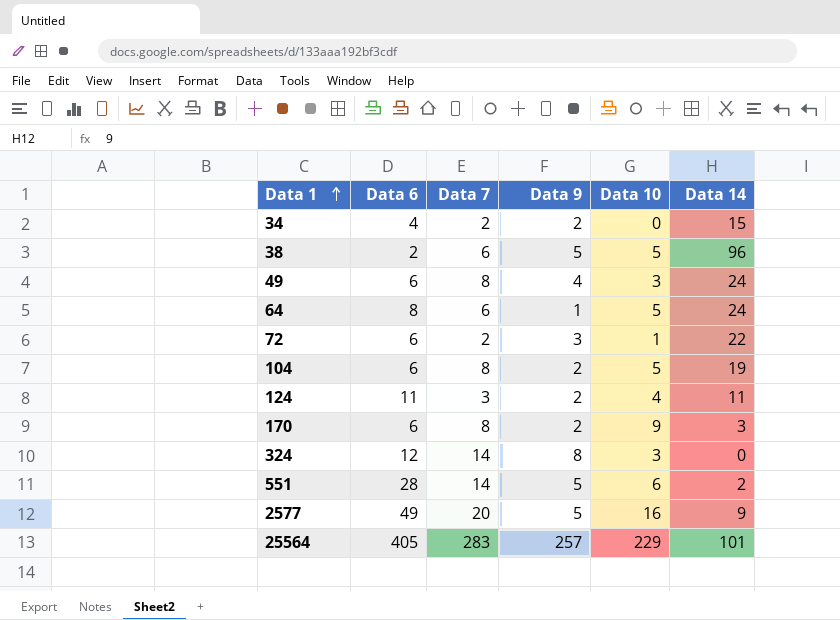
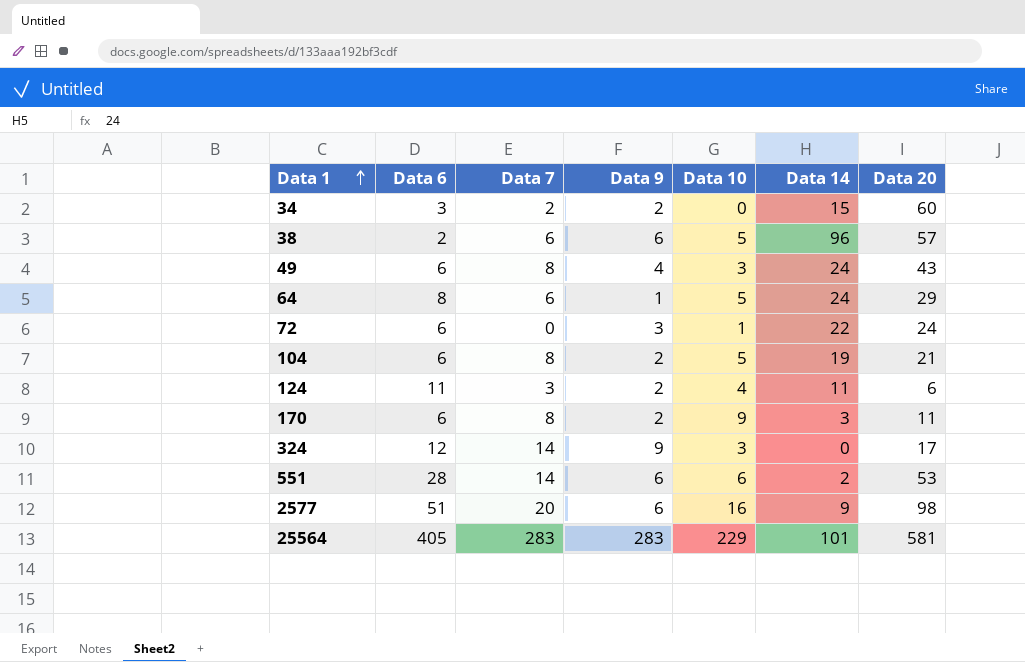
column Data 20 | position: none -> 7
34 | Data 6: 4 -> 3
38 | Data 9: 5 -> 6
72 | Data 7: 2 -> 0
324 | Data 9: 8 -> 9
551 | Data 9: 5 -> 6
2577 | Data 6: 49 -> 51
2577 | Data 9: 5 -> 6
25564 | Data 9: 257 -> 283

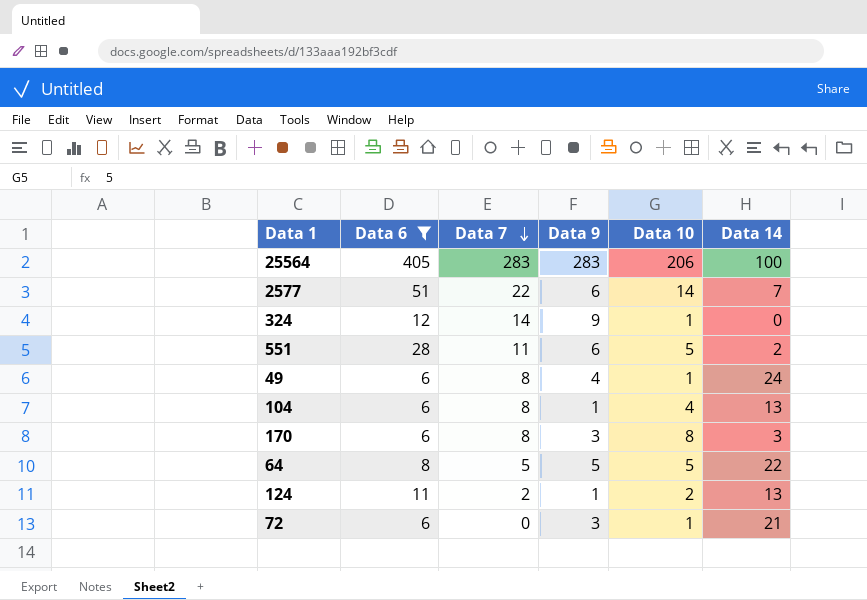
filter: none -> Data 6 >= 6
row order: Data 1 ascending -> Data 7 descending
column Data 20 | position: 7 -> none
25564 | Data 10: 229 -> 206
25564 | Data 14: 101 -> 100
2577 | Data 7: 20 -> 22
2577 | Data 10: 16 -> 14
2577 | Data 14: 9 -> 7
324 | Data 10: 3 -> 1
551 | Data 7: 14 -> 11
551 | Data 10: 6 -> 5
49 | Data 10: 3 -> 1
104 | Data 9: 2 -> 1
104 | Data 10: 5 -> 4
104 | Data 14: 19 -> 13
170 | Data 9: 2 -> 3
170 | Data 10: 9 -> 8
64 | Data 7: 6 -> 5
64 | Data 9: 1 -> 5
64 | Data 14: 24 -> 22
124 | Data 7: 3 -> 2
124 | Data 9: 2 -> 1
124 | Data 10: 4 -> 2
124 | Data 14: 11 -> 13
72 | Data 14: 22 -> 21

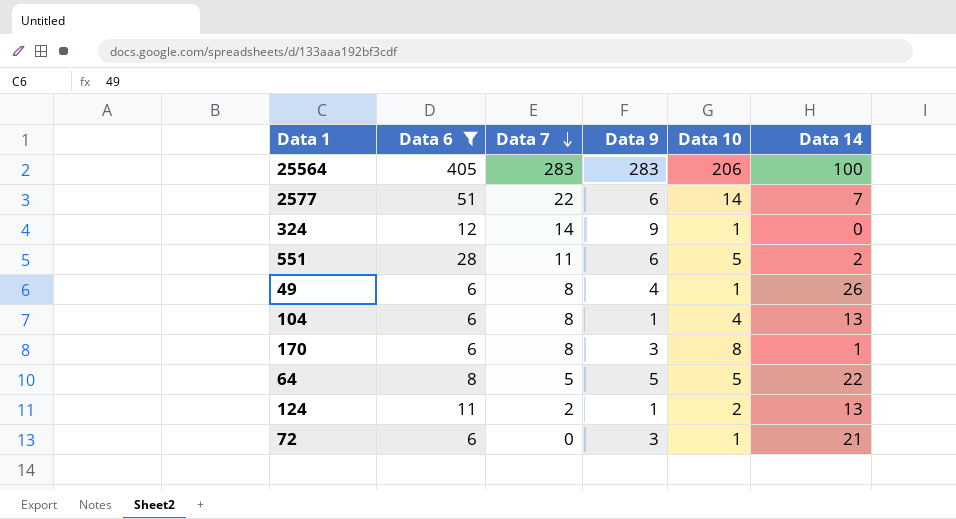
49 | Data 14: 24 -> 26
170 | Data 14: 3 -> 1

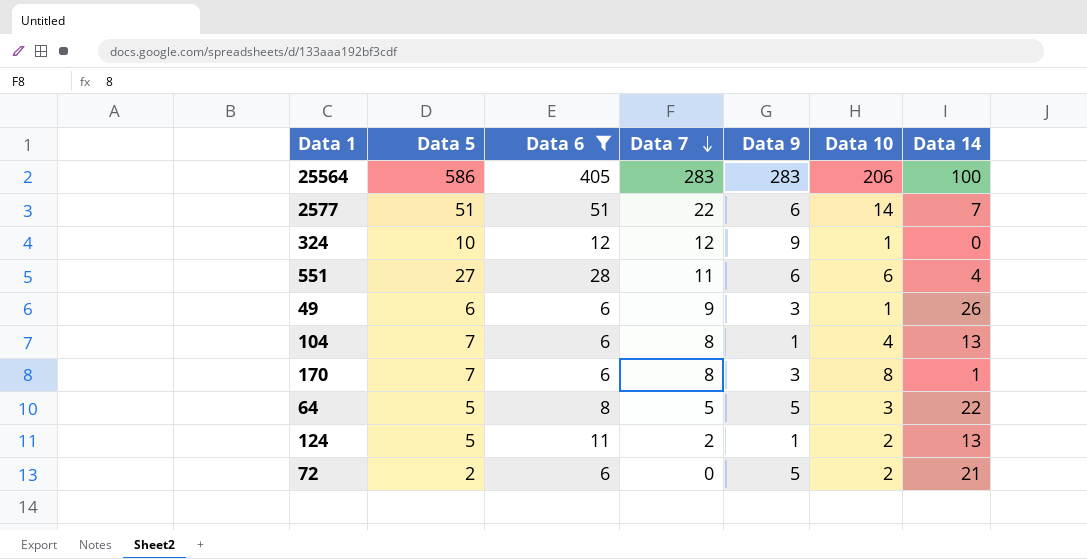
column Data 5 | position: none -> 2
324 | Data 7: 14 -> 12
551 | Data 10: 5 -> 6
551 | Data 14: 2 -> 4
49 | Data 7: 8 -> 9
49 | Data 9: 4 -> 3
64 | Data 10: 5 -> 3
72 | Data 9: 3 -> 5
72 | Data 10: 1 -> 2

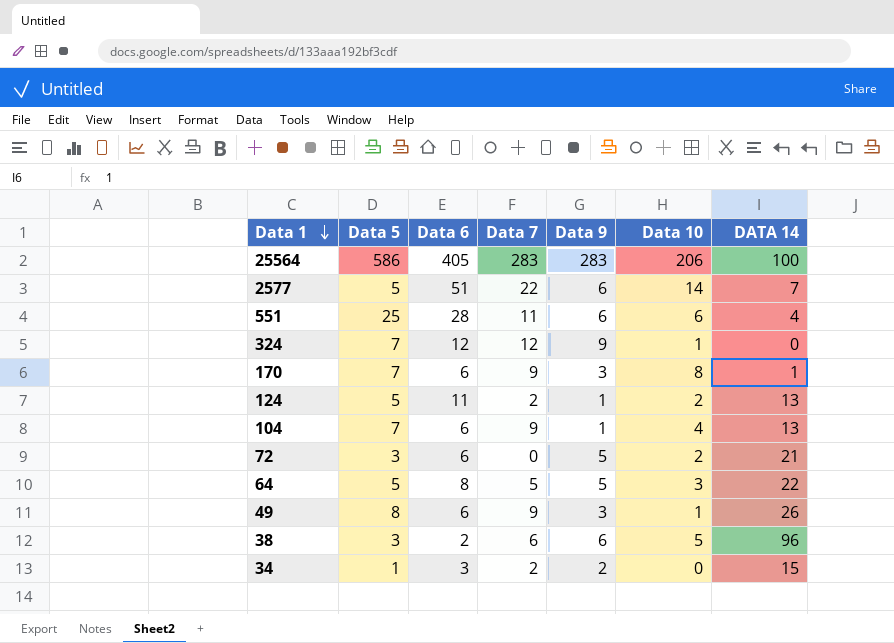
filter: Data 6 >= 6 -> none
row order: Data 7 descending -> Data 1 descending
column name: Data 14 -> DATA 14
2577 | Data 5: 51 -> 5
551 | Data 5: 27 -> 25
324 | Data 5: 10 -> 7
170 | Data 7: 8 -> 9
104 | Data 7: 8 -> 9
72 | Data 5: 2 -> 3
49 | Data 5: 6 -> 8

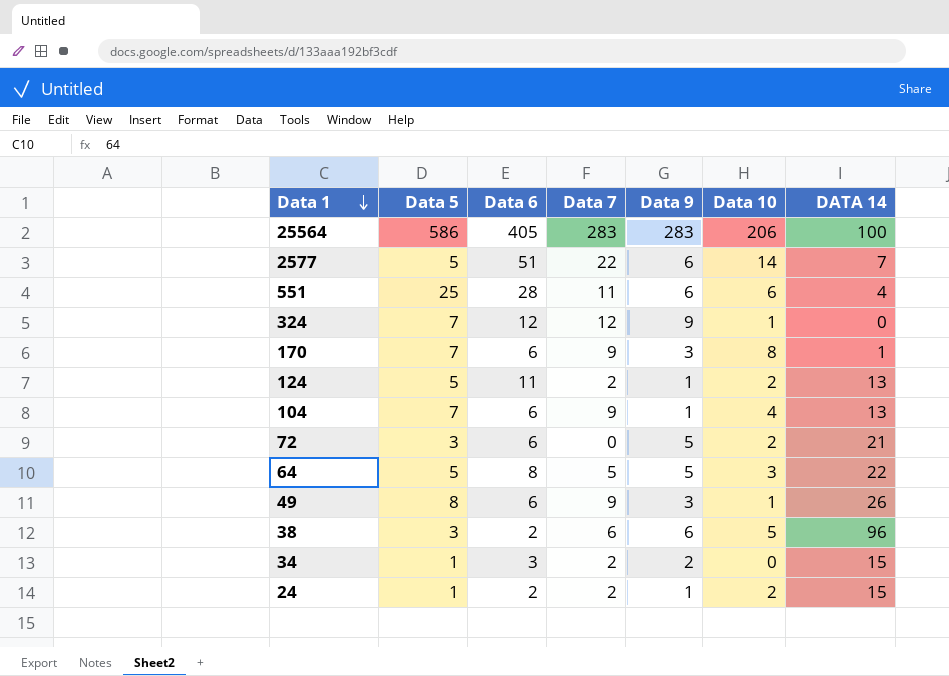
row 24: none -> 1 | 2 | 2 | 1 | 2 | 15

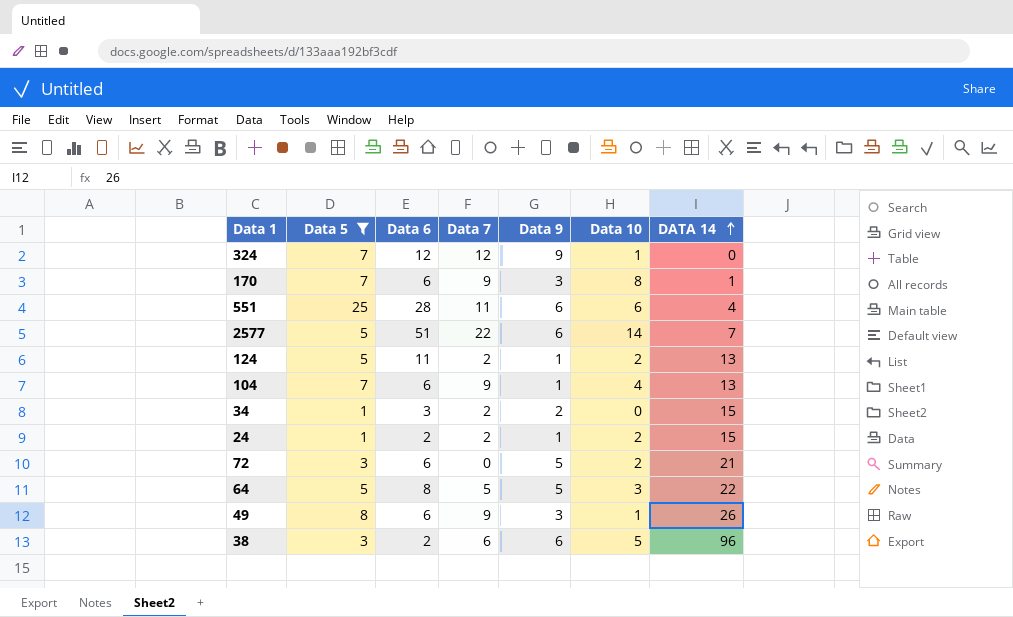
filter: none -> Data 5 != 586
row order: Data 1 descending -> DATA 14 ascending

